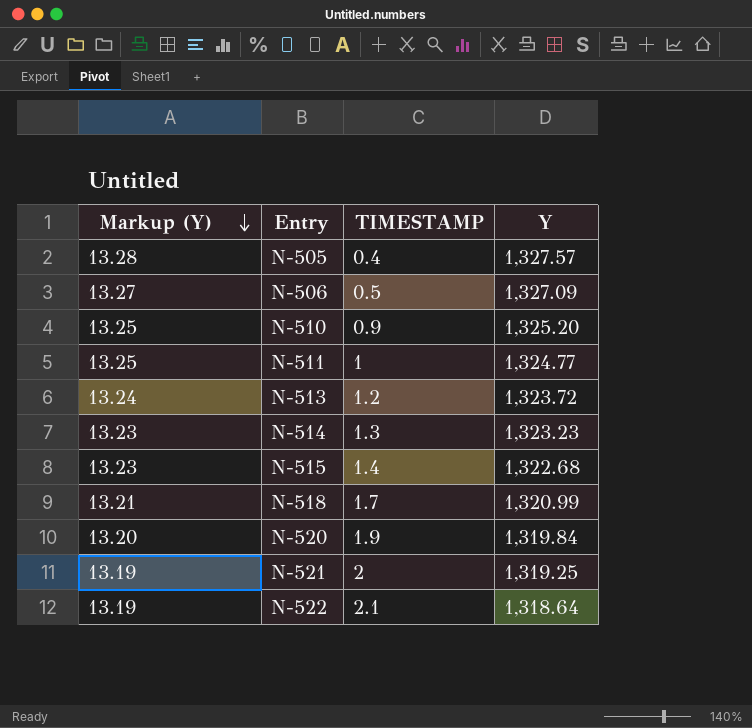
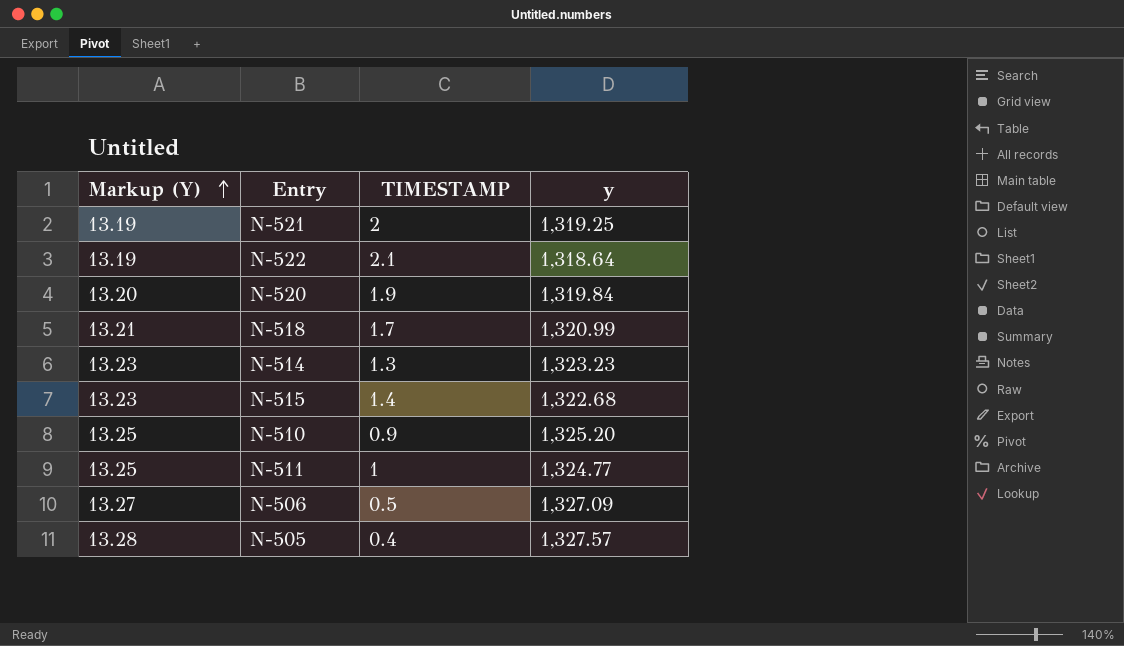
row order: Markup (Y) descending -> Markup (Y) ascending
column name: Y -> y
row N-513: 13.24 | 1.2 | 1,323.72 -> none

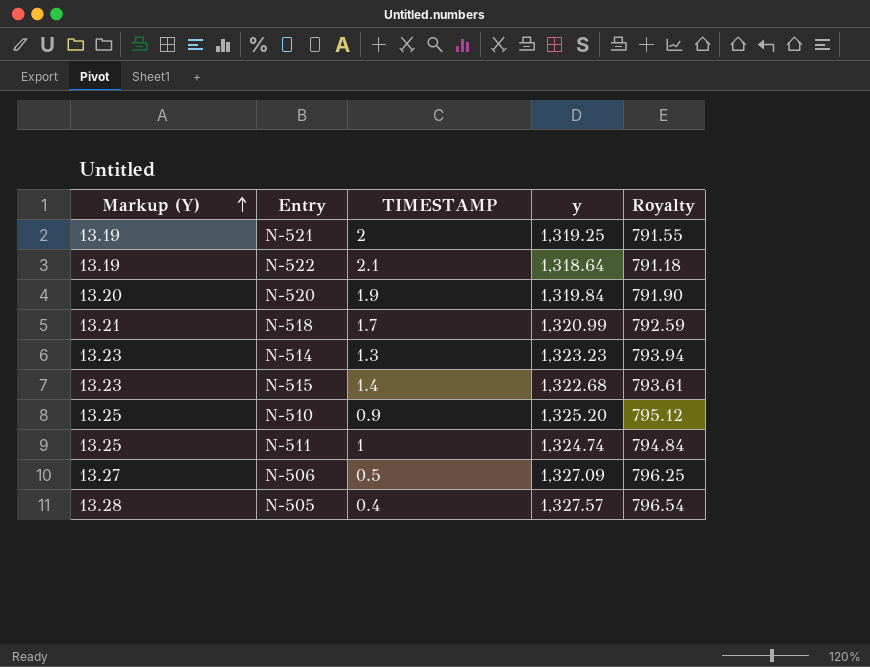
column Royalty | formula: none -> [y] * 0.6
N-511 | y: 1,324.77 -> 1,324.74

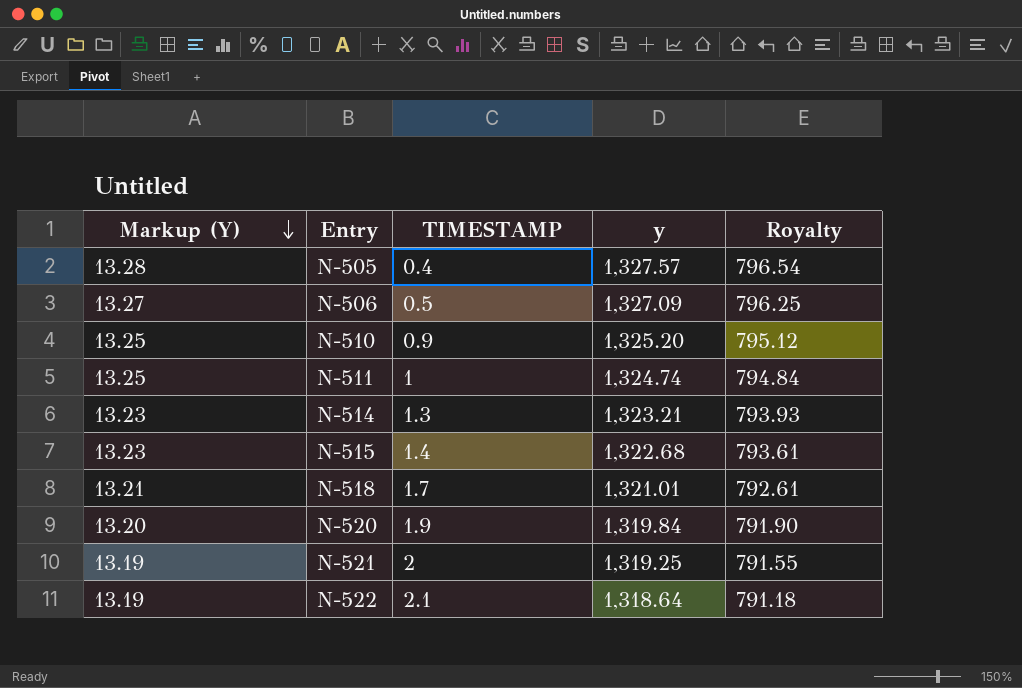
row order: Markup (Y) ascending -> Markup (Y) descending
N-514 | y: 1,323.23 -> 1,323.21
N-514 | Royalty: 793.94 -> 793.93
N-518 | y: 1,320.99 -> 1,321.01
N-518 | Royalty: 792.59 -> 792.61

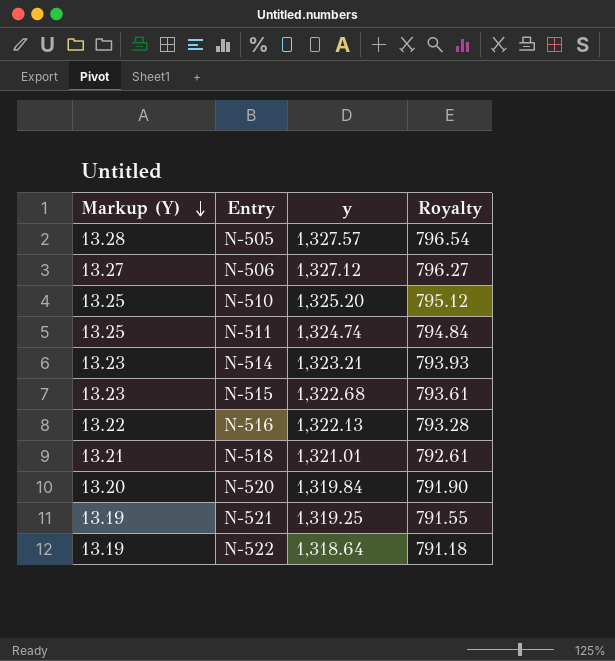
column TIMESTAMP | position: 3 -> none
N-506 | y: 1,327.09 -> 1,327.12
N-506 | Royalty: 796.25 -> 796.27
row N-516: none -> 13.22 | 1,322.13 | 793.28

